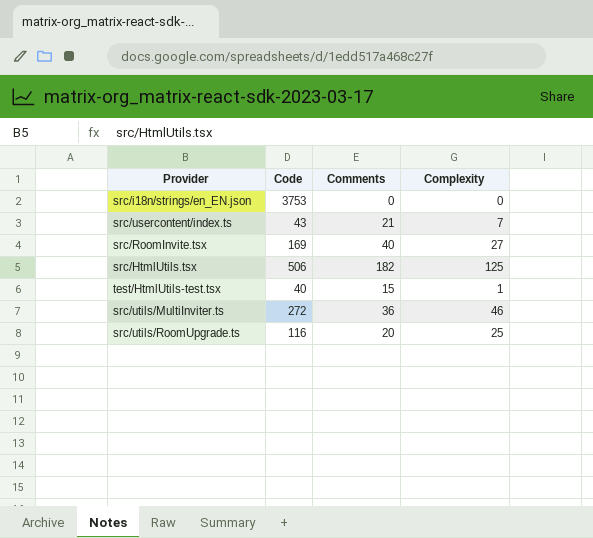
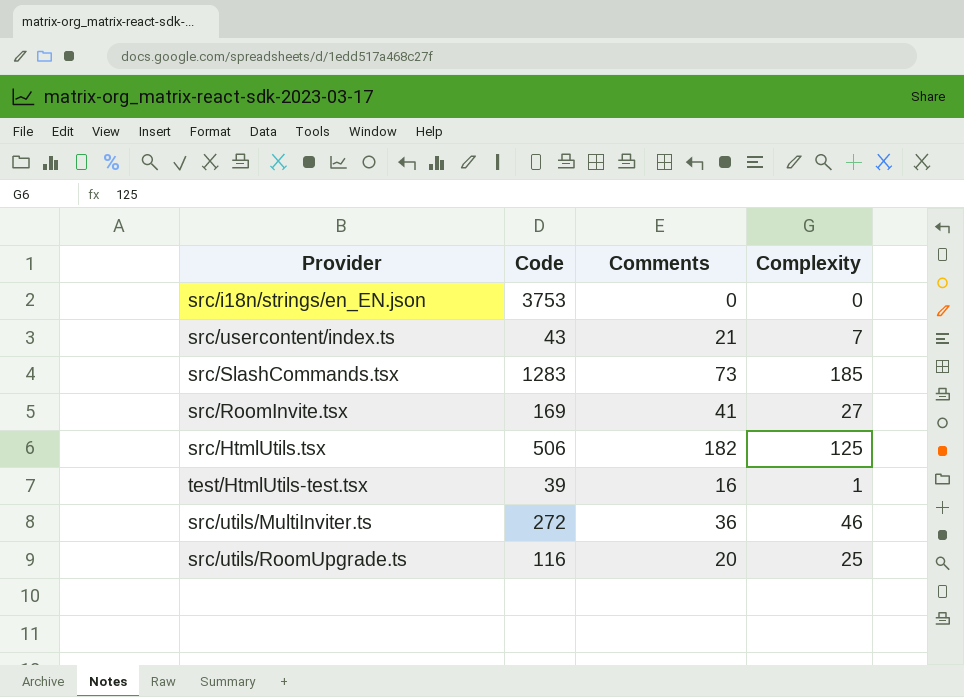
row src/SlashCommands.tsx: none -> 1283 | 73 | 185
src/RoomInvite.tsx | Comments: 40 -> 41
test/HtmlUtils-test.tsx | Code: 40 -> 39
test/HtmlUtils-test.tsx | Comments: 15 -> 16

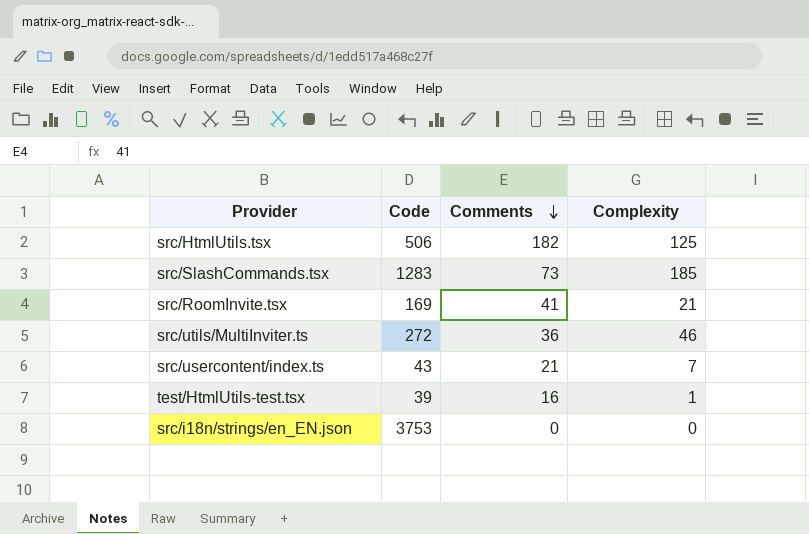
row order: none -> Comments descending
row src/utils/RoomUpgrade.ts: 116 | 20 | 25 -> none
src/RoomInvite.tsx | Complexity: 27 -> 21

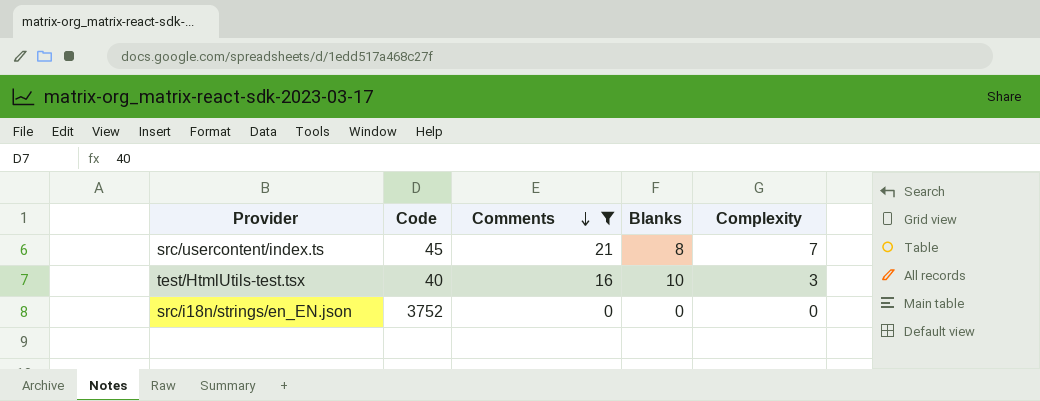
filter: none -> Comments <= 21
column Blanks | position: none -> 4
src/usercontent/index.ts | Code: 43 -> 45
test/HtmlUtils-test.tsx | Code: 39 -> 40
test/HtmlUtils-test.tsx | Complexity: 1 -> 3
src/i18n/strings/en_EN.json | Code: 3753 -> 3752

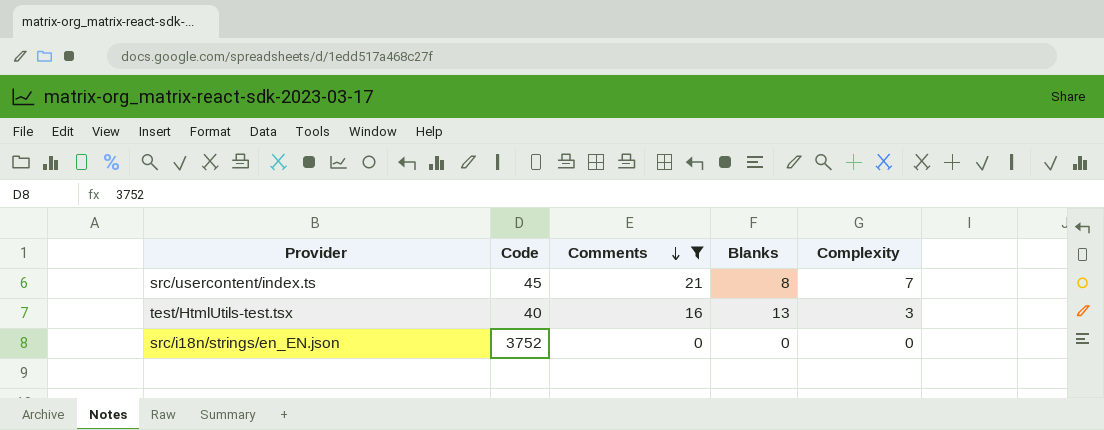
test/HtmlUtils-test.tsx | Blanks: 10 -> 13

